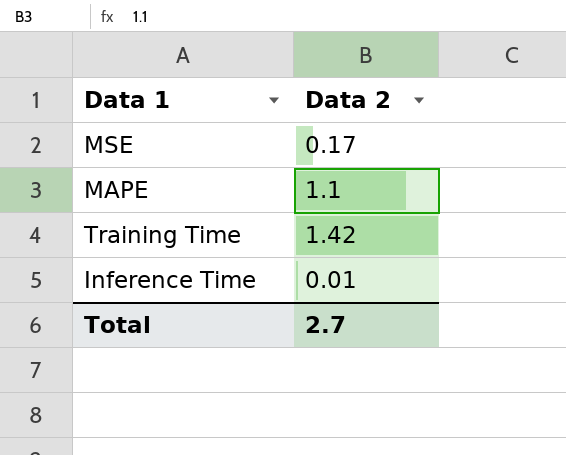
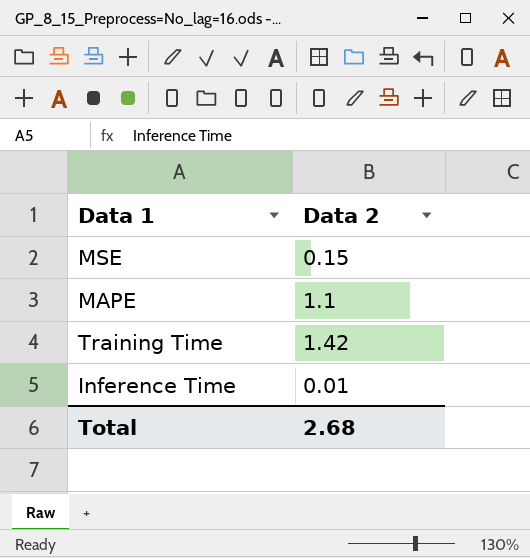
MSE | Data 2: 0.17 -> 0.15
Total | Data 2: 2.7 -> 2.68

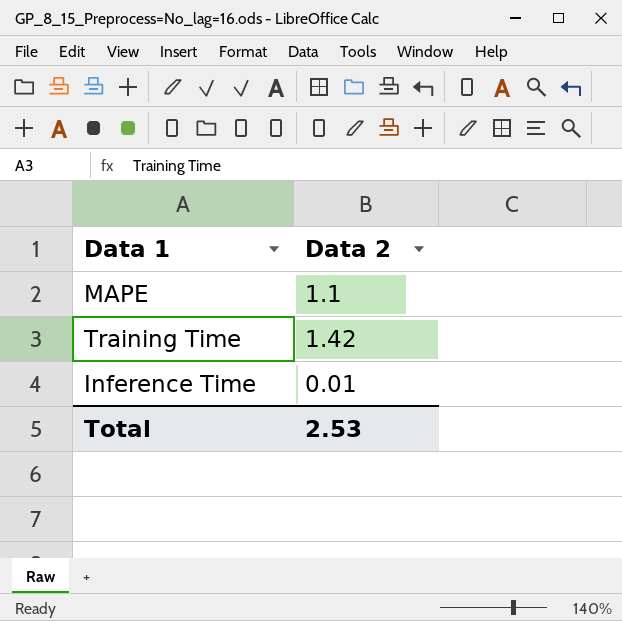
row MSE: 0.15 -> none
Total | Data 2: 2.68 -> 2.53

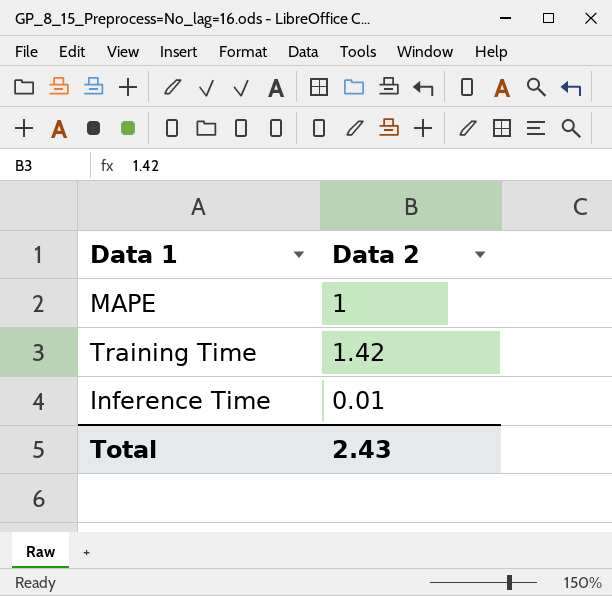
MAPE | Data 2: 1.1 -> 1
Total | Data 2: 2.53 -> 2.43

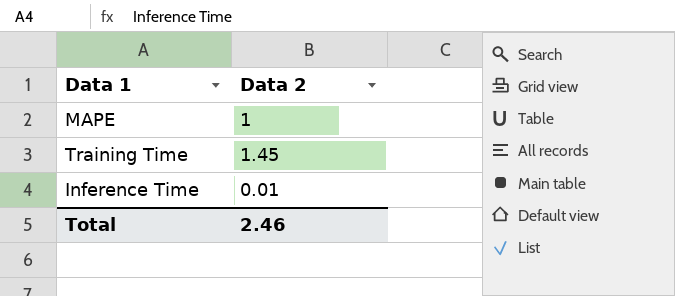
Training Time | Data 2: 1.42 -> 1.45
Total | Data 2: 2.43 -> 2.46

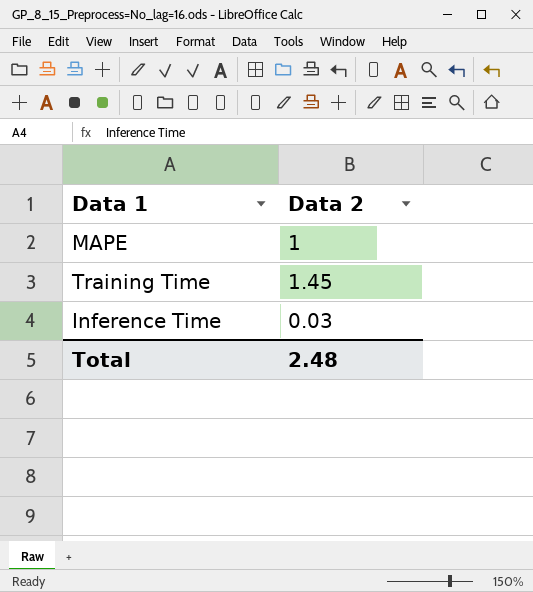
Inference Time | Data 2: 0.01 -> 0.03
Total | Data 2: 2.46 -> 2.48

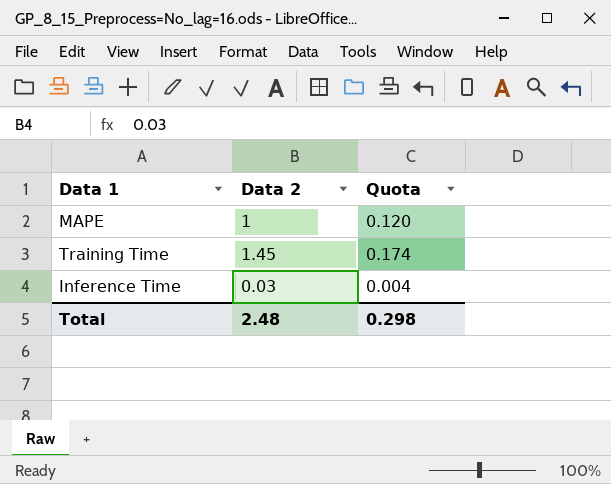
column Quota | formula: none -> [Data 2] * 0.12

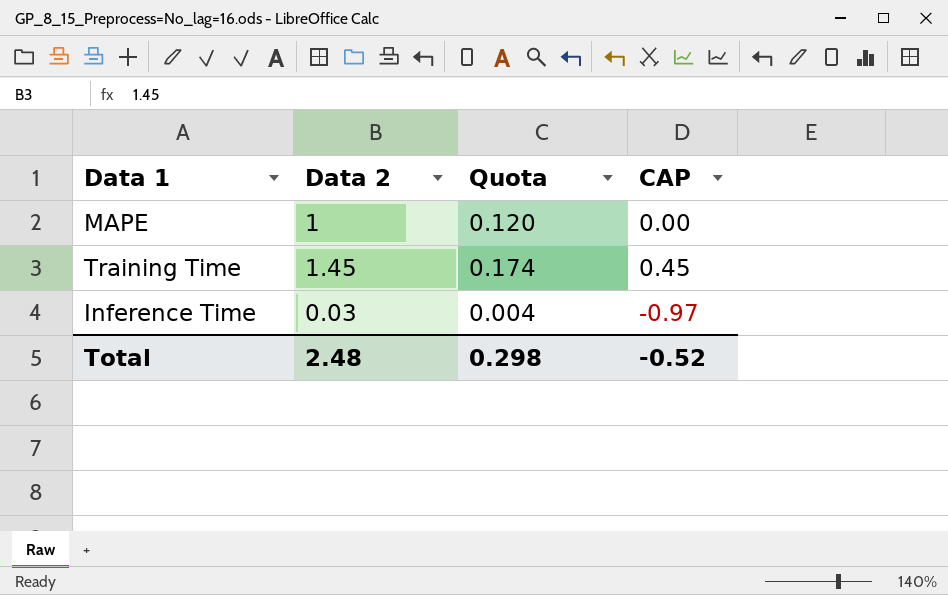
column CAP | formula: none -> [Data 2] - 1

